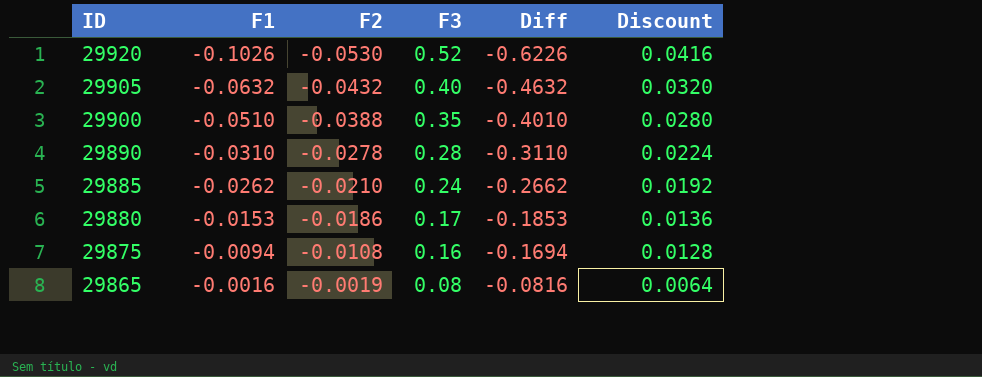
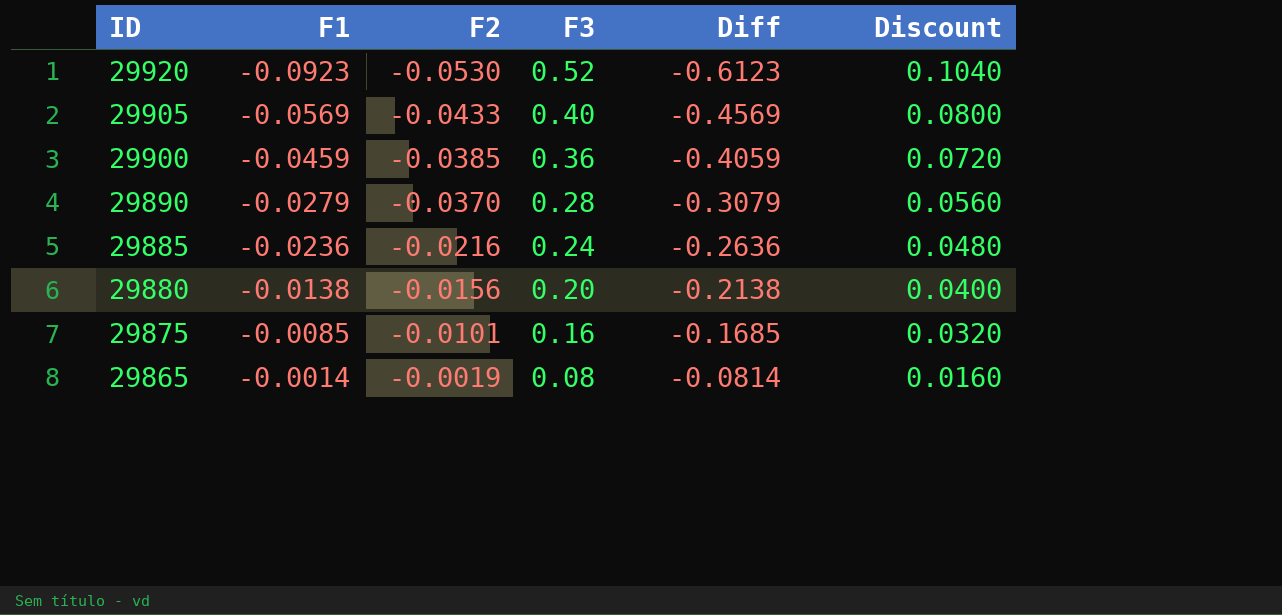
column Discount | formula: [F3] * 0.08 -> [F3] * 0.2
29920 | F1: -0.1026 -> -0.0923
29920 | Diff: -0.6226 -> -0.6123
29905 | F1: -0.0632 -> -0.0569
29905 | F2: -0.0432 -> -0.0433
29905 | Diff: -0.4632 -> -0.4569
29900 | F1: -0.0510 -> -0.0459
29900 | F2: -0.0388 -> -0.0385
29900 | F3: 0.35 -> 0.36
29900 | Diff: -0.4010 -> -0.4059
29890 | F1: -0.0310 -> -0.0279
29890 | F2: -0.0278 -> -0.0370
29890 | Diff: -0.3110 -> -0.3079
29885 | F1: -0.0262 -> -0.0236
29885 | F2: -0.0210 -> -0.0216
29885 | Diff: -0.2662 -> -0.2636
29880 | F1: -0.0153 -> -0.0138
29880 | F2: -0.0186 -> -0.0156
29880 | F3: 0.17 -> 0.20
29880 | Diff: -0.1853 -> -0.2138
29875 | F1: -0.0094 -> -0.0085
29875 | F2: -0.0108 -> -0.0101
29875 | Diff: -0.1694 -> -0.1685
29865 | F1: -0.0016 -> -0.0014
29865 | Diff: -0.0816 -> -0.0814

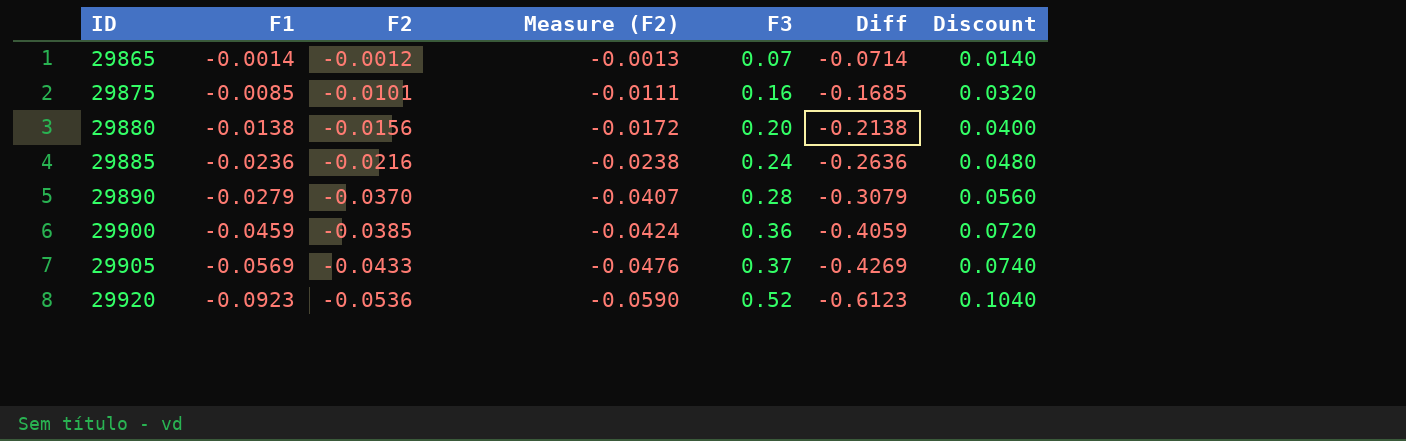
row order: ID descending -> ID ascending
column Measure (F2) | formula: none -> [F2] * 1.1
29865 | F2: -0.0019 -> -0.0012
29865 | F3: 0.08 -> 0.07
29865 | Diff: -0.0814 -> -0.0714
29865 | Discount: 0.0160 -> 0.0140
29905 | F3: 0.40 -> 0.37
29905 | Diff: -0.4569 -> -0.4269
29905 | Discount: 0.0800 -> 0.0740
29920 | F2: -0.0530 -> -0.0536

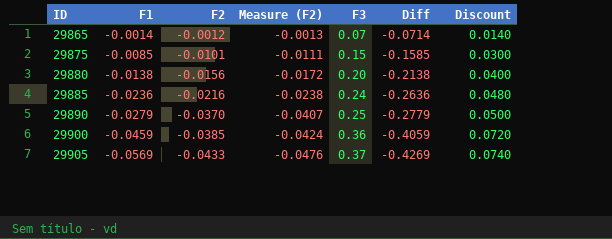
row 29920: -0.0923 | -0.0536 | -0.0590 | 0.52 | -0.6123 | 0.1040 -> none
29875 | F3: 0.16 -> 0.15
29875 | Diff: -0.1685 -> -0.1585
29875 | Discount: 0.0320 -> 0.0300
29890 | F3: 0.28 -> 0.25
29890 | Diff: -0.3079 -> -0.2779
29890 | Discount: 0.0560 -> 0.0500

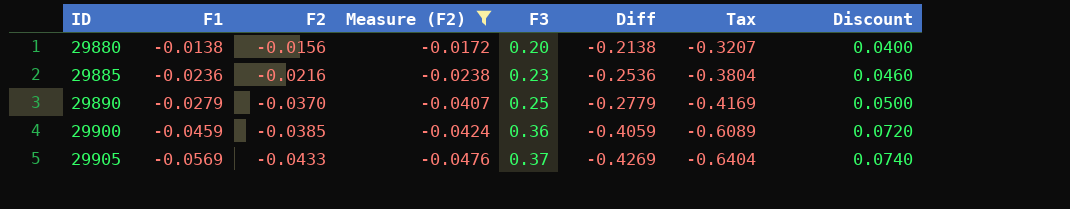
filter: none -> Measure (F2) <= -0.0172
column Tax | formula: none -> [Diff] * 1.5
29885 | F3: 0.24 -> 0.23
29885 | Diff: -0.2636 -> -0.2536
29885 | Discount: 0.0480 -> 0.0460

